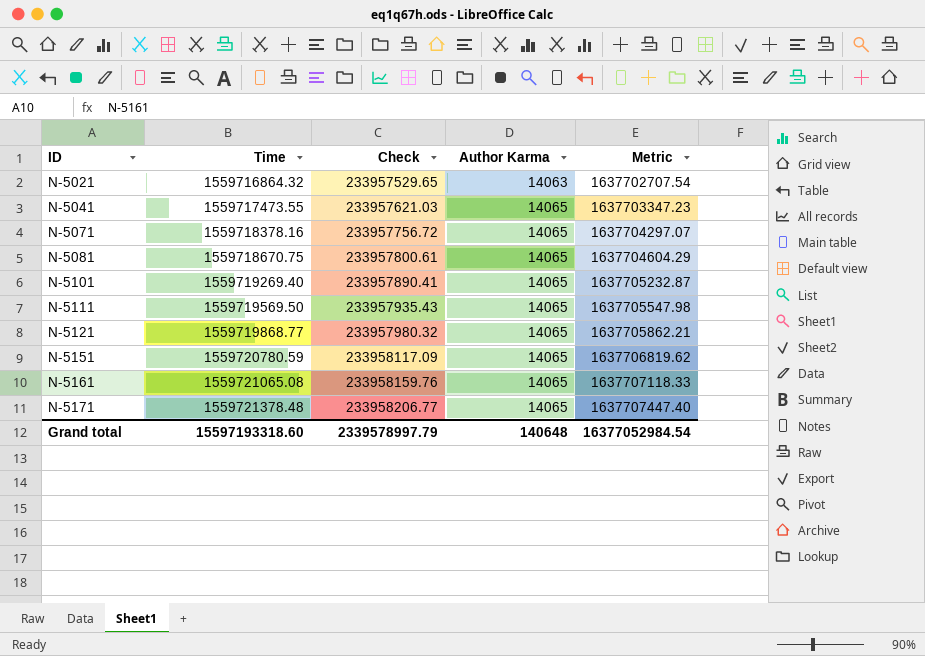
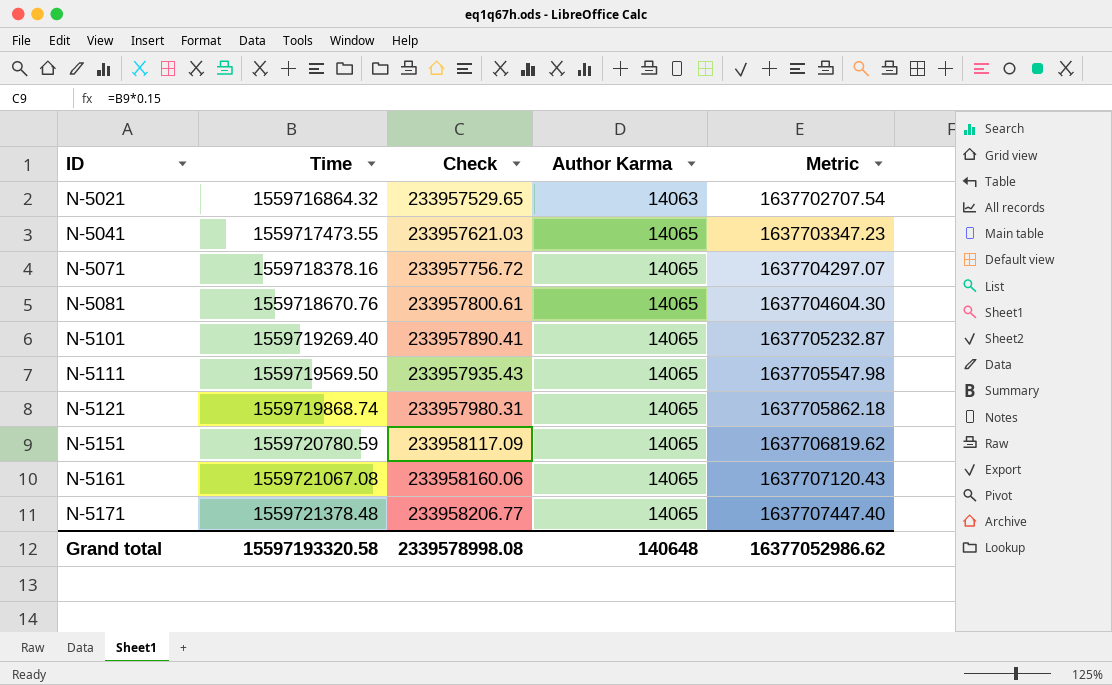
N-5081 | Time: 1559718670.75 -> 1559718670.76
N-5081 | Metric: 1637704604.29 -> 1637704604.30
N-5121 | Time: 1559719868.77 -> 1559719868.74
N-5121 | Check: 233957980.32 -> 233957980.31
N-5121 | Metric: 1637705862.21 -> 1637705862.18
N-5161 | Time: 1559721065.08 -> 1559721067.08
N-5161 | Check: 233958159.76 -> 233958160.06
N-5161 | Metric: 1637707118.33 -> 1637707120.43
Grand total | Time: 15597193318.60 -> 15597193320.58
Grand total | Check: 2339578997.79 -> 2339578998.08
Grand total | Metric: 16377052984.54 -> 16377052986.62

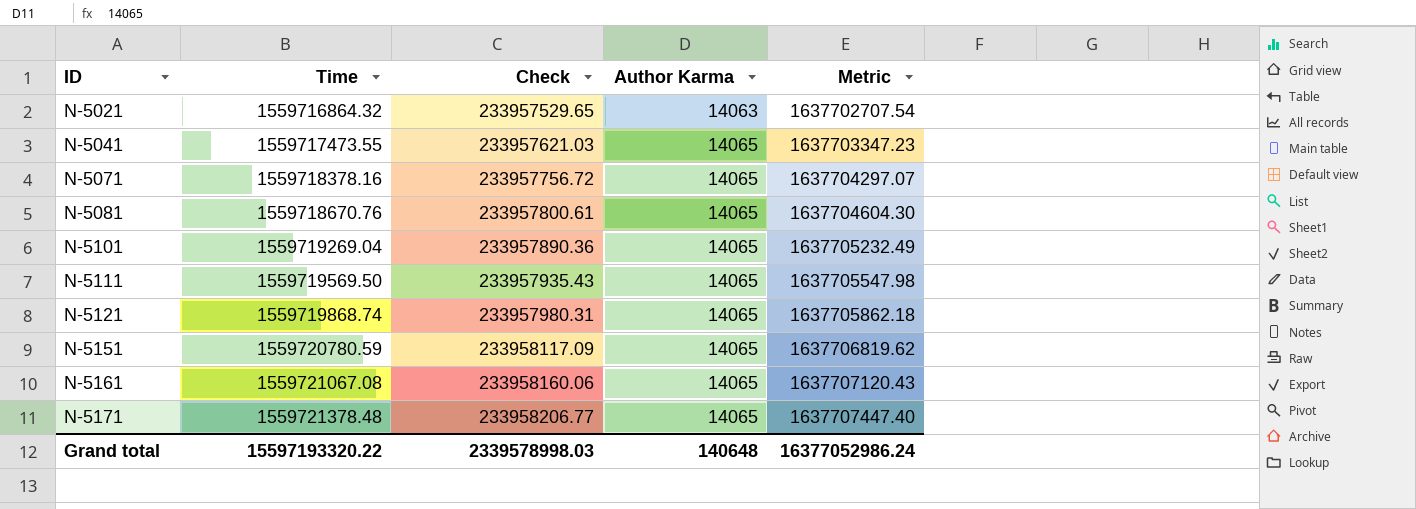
N-5101 | Time: 1559719269.40 -> 1559719269.04
N-5101 | Check: 233957890.41 -> 233957890.36
N-5101 | Metric: 1637705232.87 -> 1637705232.49
Grand total | Time: 15597193320.58 -> 15597193320.22
Grand total | Check: 2339578998.08 -> 2339578998.03
Grand total | Metric: 16377052986.62 -> 16377052986.24

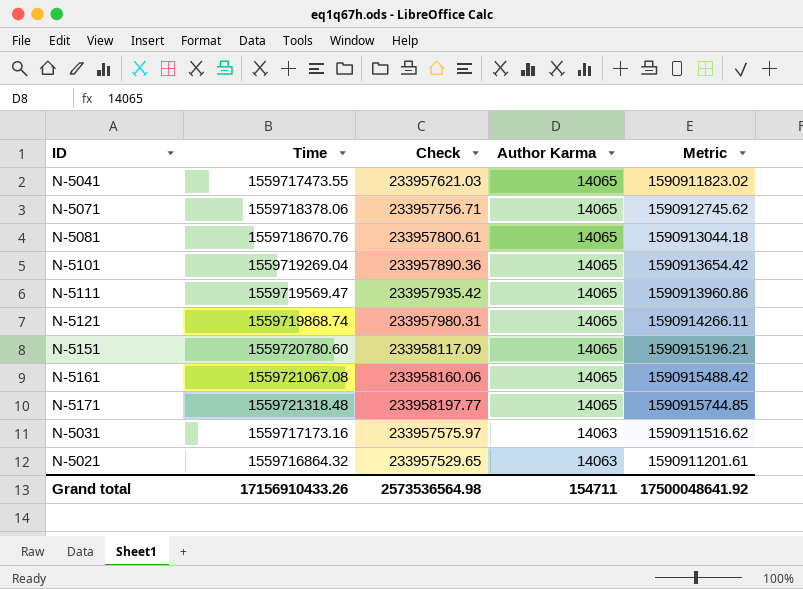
row order: ID ascending -> Author Karma descending
column Metric | formula: [Time] * 1.05 -> [Time] * 1.02
N-5071 | Time: 1559718378.16 -> 1559718378.06
N-5071 | Check: 233957756.72 -> 233957756.71
N-5111 | Time: 1559719569.50 -> 1559719569.47
N-5111 | Check: 233957935.43 -> 233957935.42
N-5151 | Time: 1559720780.59 -> 1559720780.60
N-5171 | Time: 1559721378.48 -> 1559721318.48
N-5171 | Check: 233958206.77 -> 233958197.77
row N-5031: none -> 1559717173.16 | 233957575.97 | 14063 | 1590911516.62
Grand total | Time: 15597193320.22 -> 17156910433.26
Grand total | Check: 2339578998.03 -> 2573536564.98
Grand total | Author Karma: 140648 -> 154711
Grand total | Metric: 16377052986.24 -> 17500048641.92

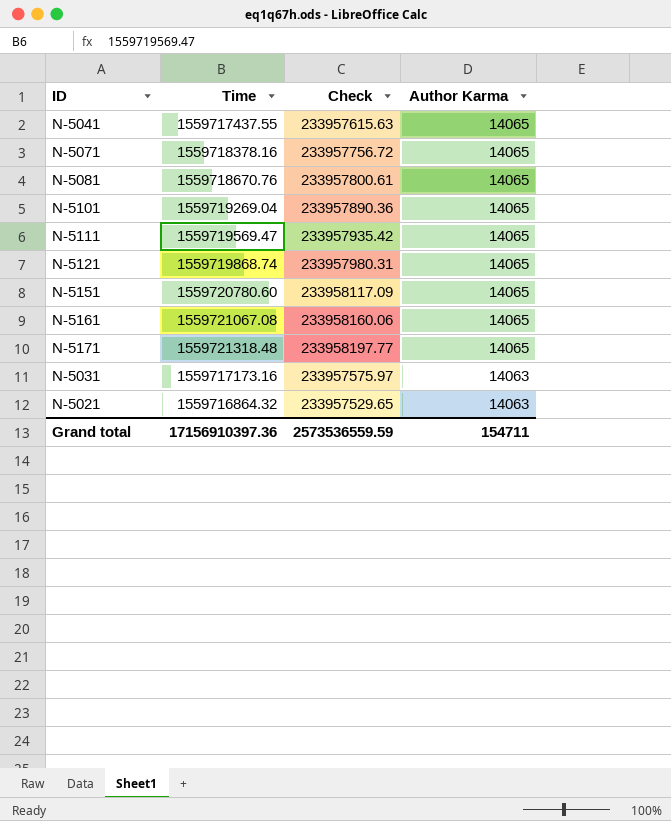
column Metric | formula: [Time] * 1.02 -> none
N-5041 | Time: 1559717473.55 -> 1559717437.55
N-5041 | Check: 233957621.03 -> 233957615.63
N-5071 | Time: 1559718378.06 -> 1559718378.16
N-5071 | Check: 233957756.71 -> 233957756.72
Grand total | Time: 17156910433.26 -> 17156910397.36
Grand total | Check: 2573536564.98 -> 2573536559.59

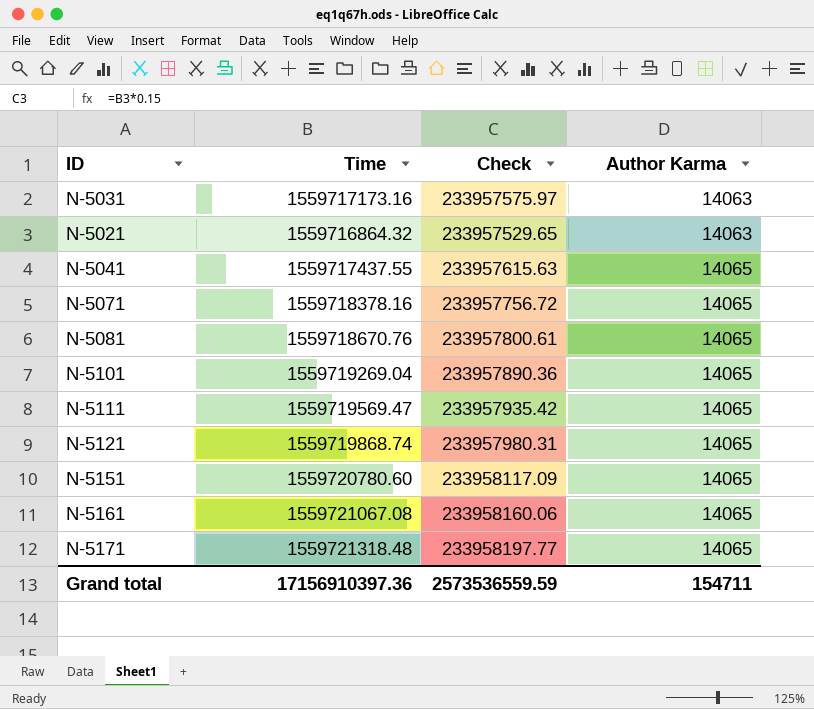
row order: Author Karma descending -> Author Karma ascending

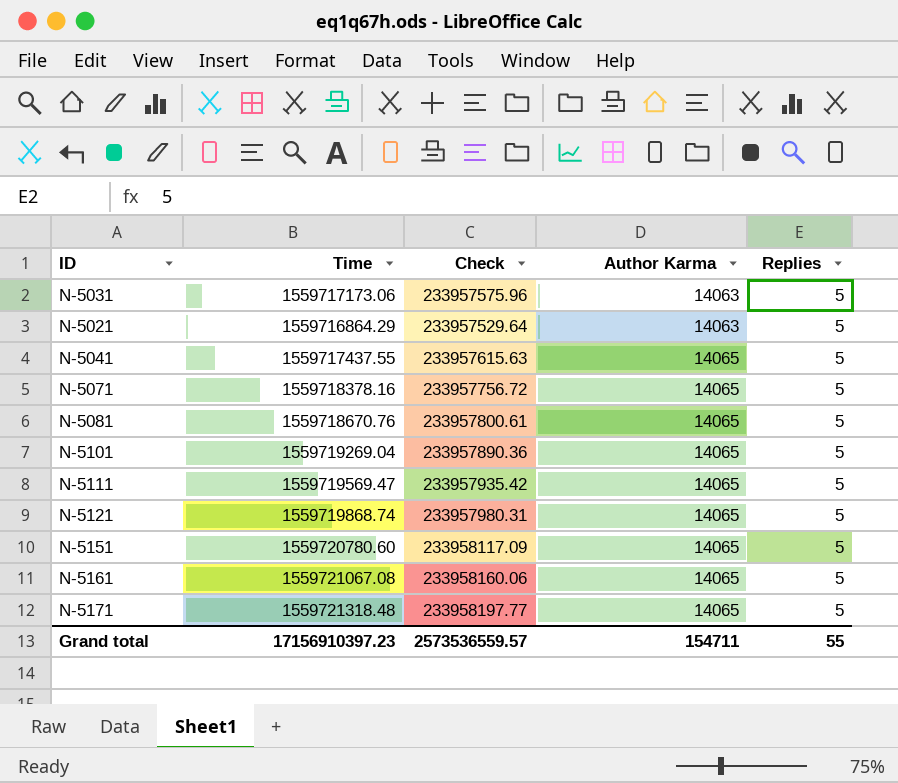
column Replies | position: none -> 5
N-5031 | Time: 1559717173.16 -> 1559717173.06
N-5031 | Check: 233957575.97 -> 233957575.96
N-5021 | Time: 1559716864.32 -> 1559716864.29
N-5021 | Check: 233957529.65 -> 233957529.64
Grand total | Time: 17156910397.36 -> 17156910397.23
Grand total | Check: 2573536559.59 -> 2573536559.57

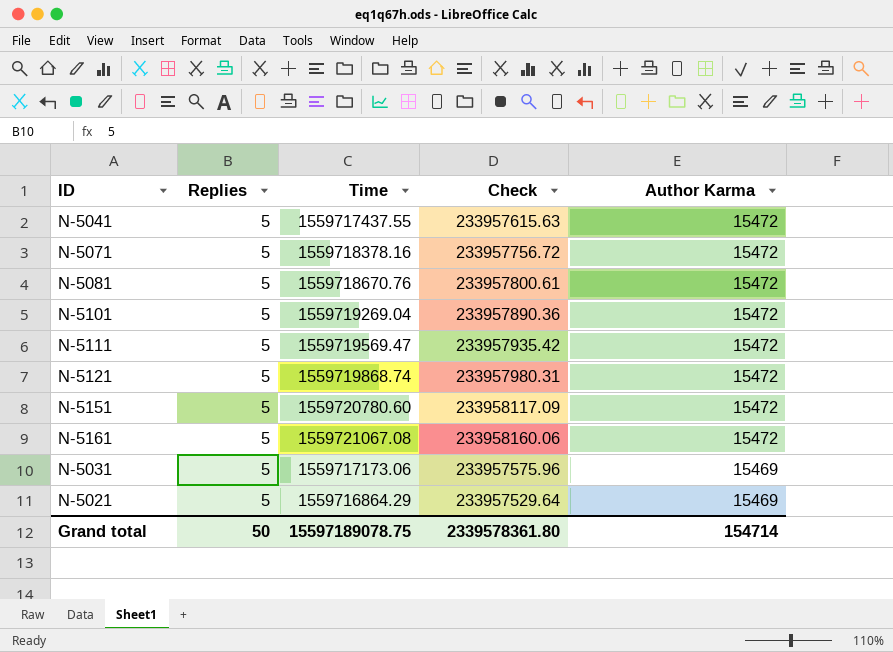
row order: Author Karma ascending -> Author Karma descending
column Replies | position: 5 -> 2
row N-5171: 1559721318.48 | 233958197.77 | 14065 | 5 -> none
N-5041 | Author Karma: 14065 -> 15472
N-5071 | Author Karma: 14065 -> 15472
N-5081 | Author Karma: 14065 -> 15472
N-5101 | Author Karma: 14065 -> 15472
N-5111 | Author Karma: 14065 -> 15472
N-5121 | Author Karma: 14065 -> 15472
N-5151 | Author Karma: 14065 -> 15472
N-5161 | Author Karma: 14065 -> 15472
N-5031 | Author Karma: 14063 -> 15469
N-5021 | Author Karma: 14063 -> 15469
Grand total | Replies: 55 -> 50
Grand total | Time: 17156910397.23 -> 15597189078.75
Grand total | Check: 2573536559.57 -> 2339578361.80
Grand total | Author Karma: 154711 -> 154714

